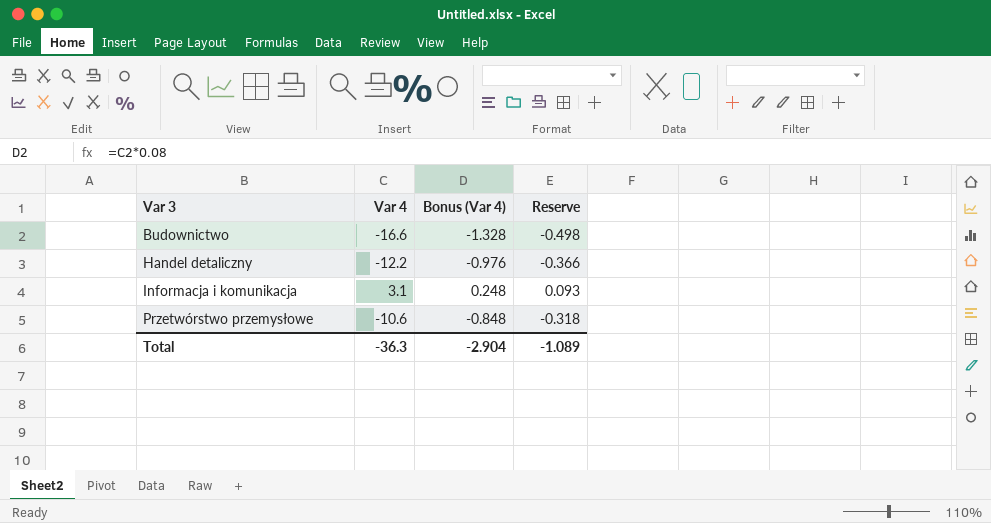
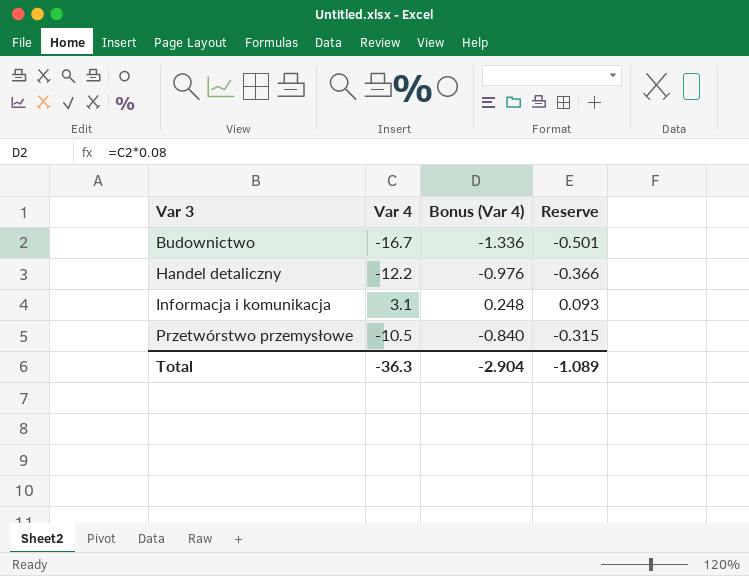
Budownictwo | Var 4: -16.6 -> -16.7
Budownictwo | Bonus (Var 4): -1.328 -> -1.336
Budownictwo | Reserve: -0.498 -> -0.501
Przetwórstwo przemysłowe | Var 4: -10.6 -> -10.5
Przetwórstwo przemysłowe | Bonus (Var 4): -0.848 -> -0.840
Przetwórstwo przemysłowe | Reserve: -0.318 -> -0.315

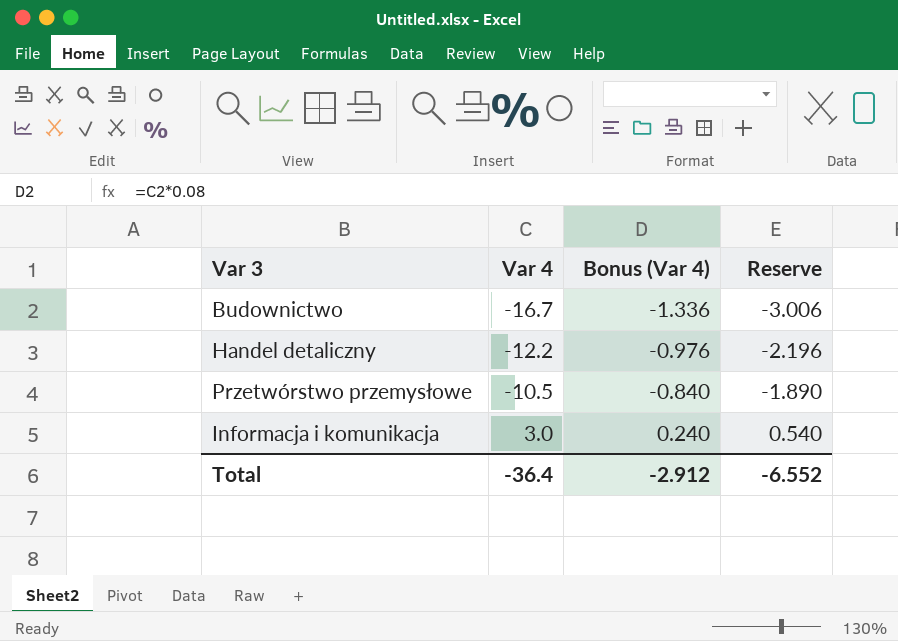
row order: Var 3 ascending -> Var 4 ascending
column Reserve | formula: [Var 4] * 0.03 -> [Var 4] * 0.18
Informacja i komunikacja | Var 4: 3.1 -> 3.0
Informacja i komunikacja | Bonus (Var 4): 0.248 -> 0.240
Total | Var 4: -36.3 -> -36.4
Total | Bonus (Var 4): -2.904 -> -2.912
Total | Reserve: -1.089 -> -6.552

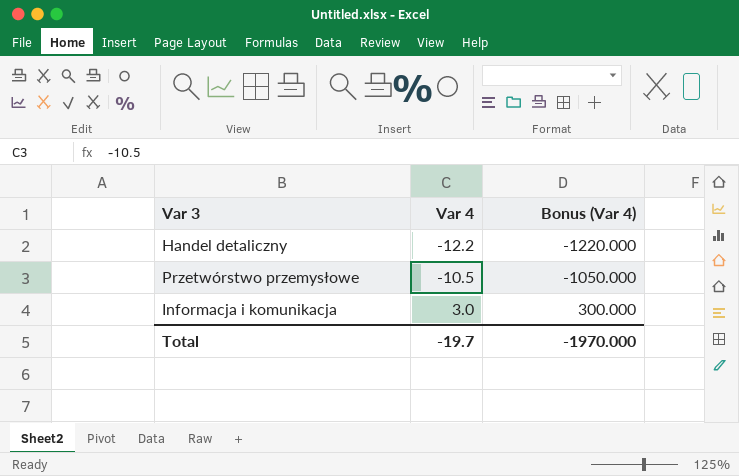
column Reserve | formula: [Var 4] * 0.18 -> none
column Bonus (Var 4) | formula: [Var 4] * 0.08 -> [Var 4] * 100
row Budownictwo: -16.7 | -1.336 | -3.006 -> none
Total | Var 4: -36.4 -> -19.7
Total | Bonus (Var 4): -2.912 -> -1970.000

